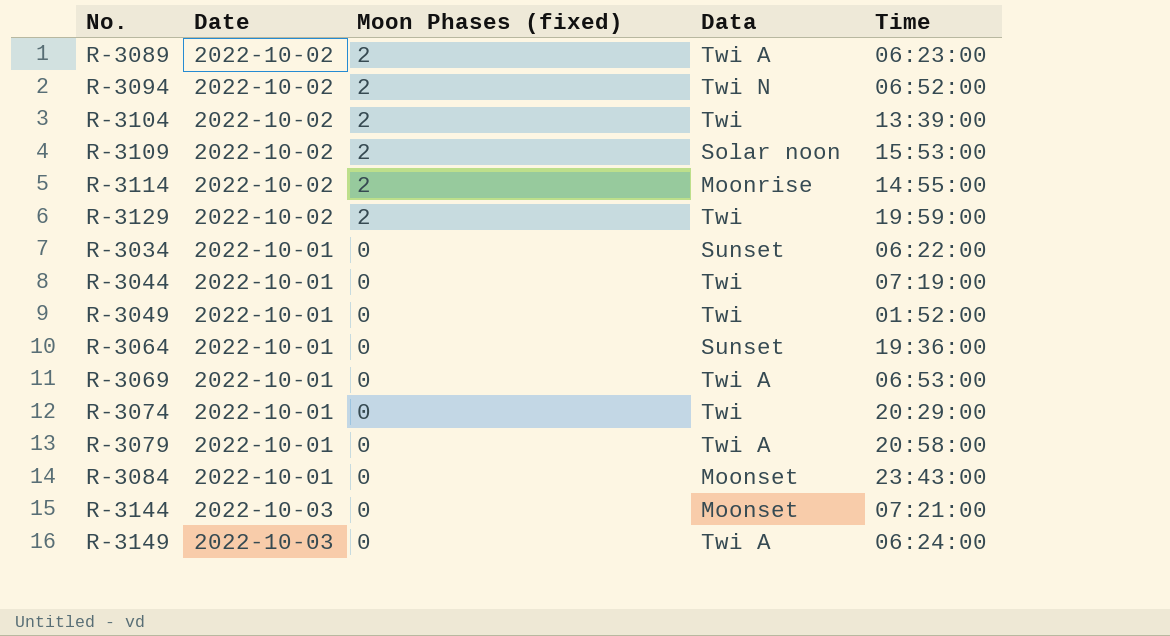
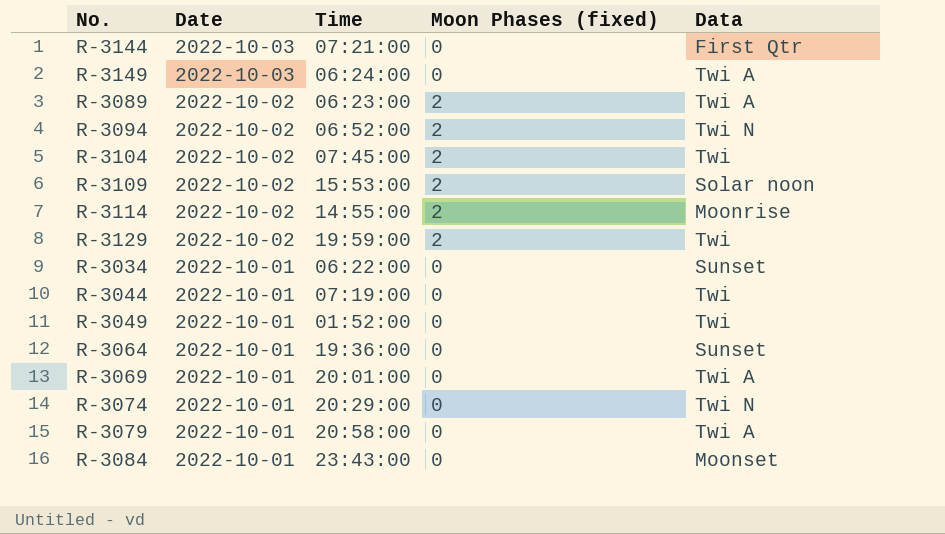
row order: Moon Phases (fixed) descending -> Date descending
column Time | position: 5 -> 3
R-3144 | Data: Moonset -> First Qtr
R-3104 | Time: 13:39:00 -> 07:45:00
R-3069 | Time: 06:53:00 -> 20:01:00
R-3074 | Data: Twi -> Twi N

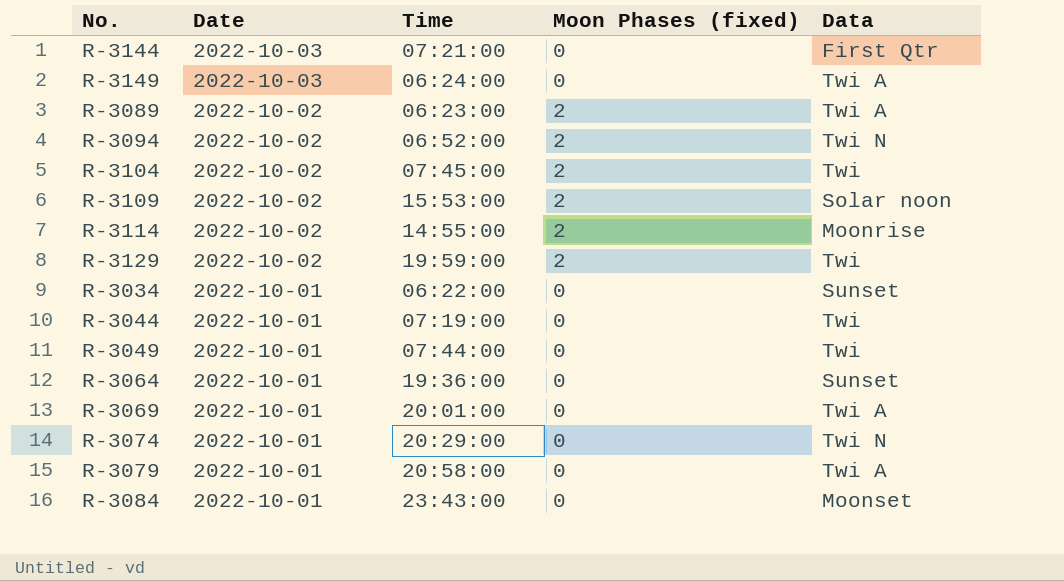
R-3049 | Time: 01:52:00 -> 07:44:00

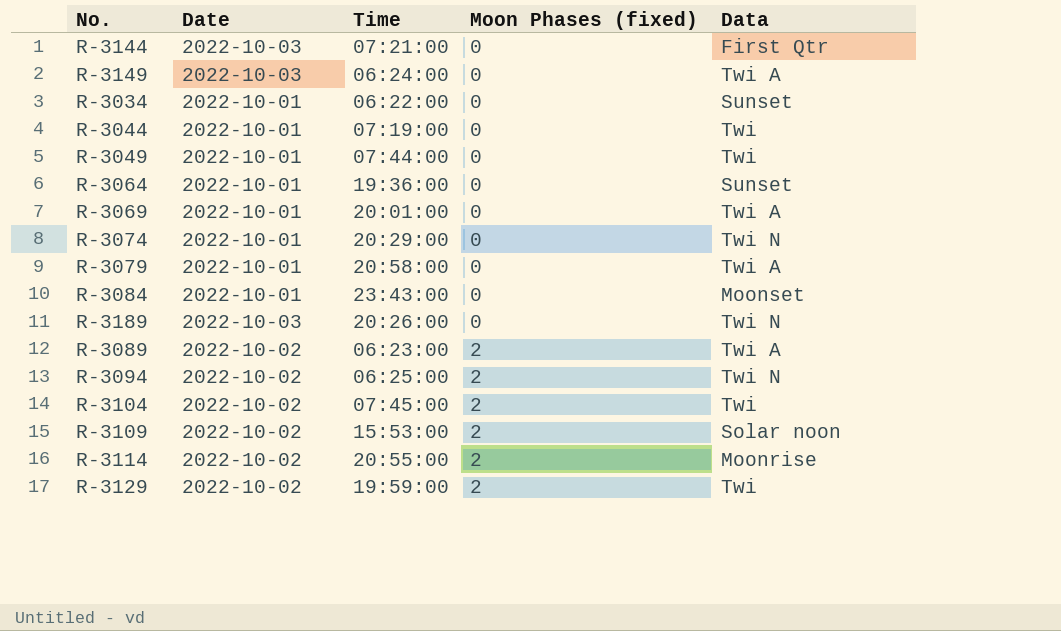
row order: Date descending -> Moon Phases (fixed) ascending
row R-3189: none -> 2022-10-03 | 20:26:00 | 0 | Twi N
R-3094 | Time: 06:52:00 -> 06:25:00
R-3114 | Time: 14:55:00 -> 20:55:00

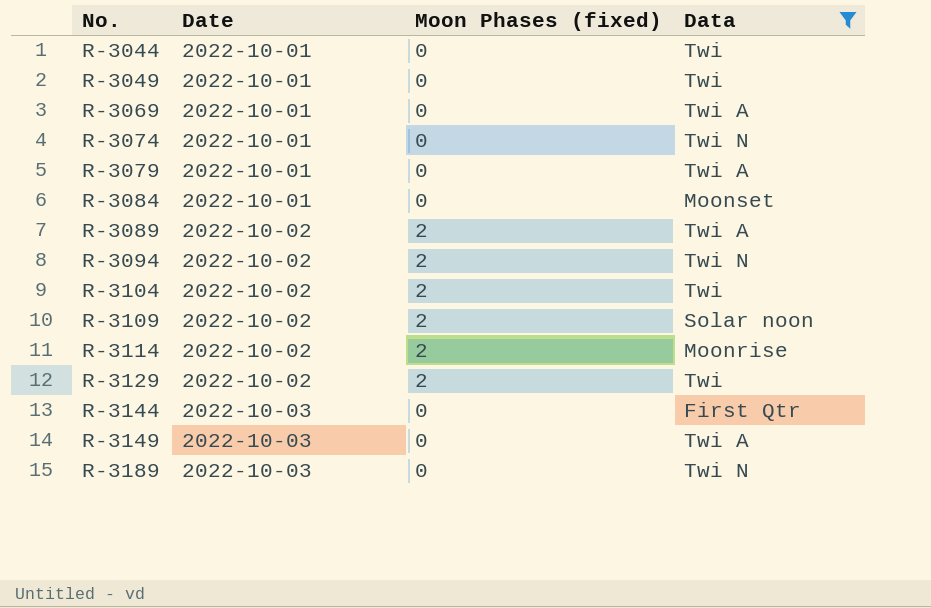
filter: none -> Data != Sunset
row order: Moon Phases (fixed) ascending -> No. ascending
column Time | position: 3 -> none

